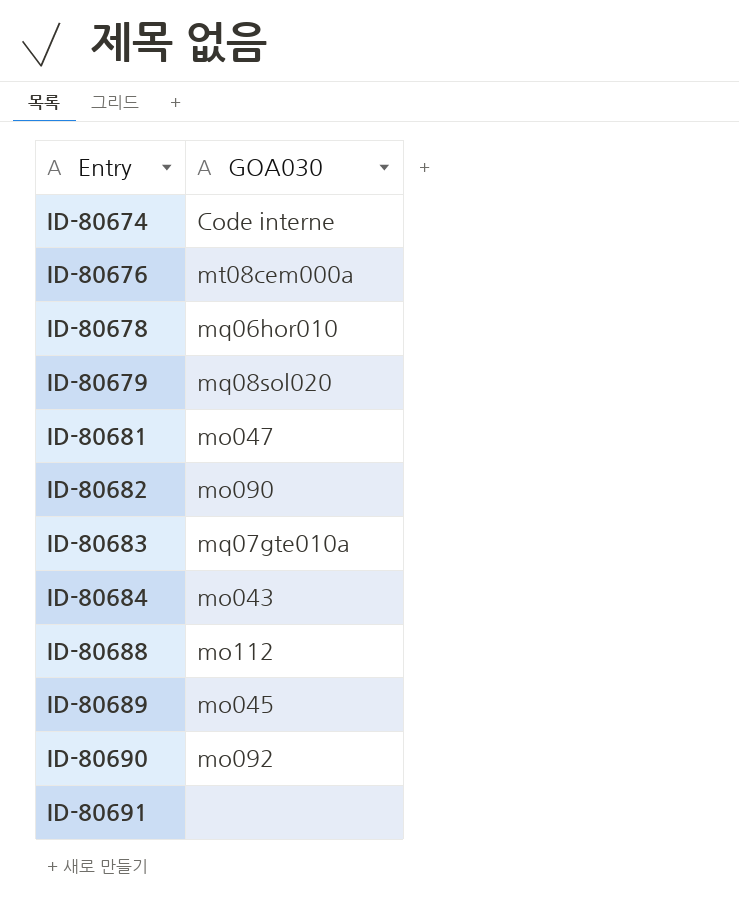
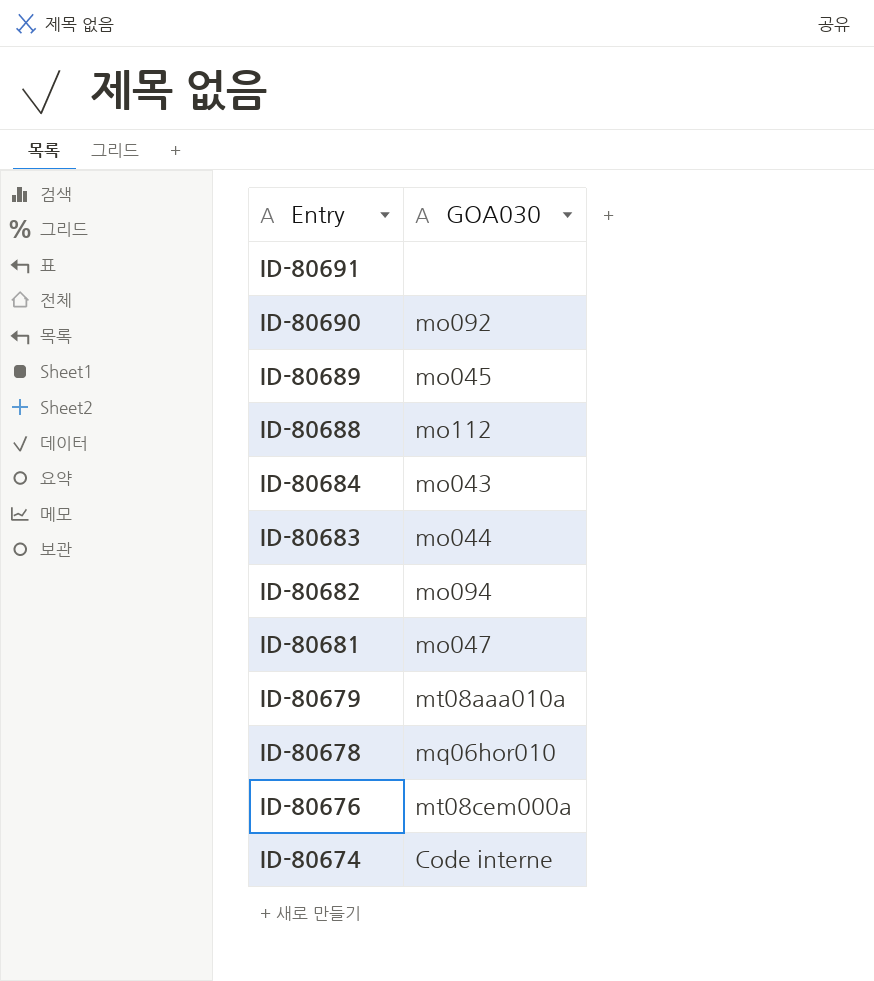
row order: Entry ascending -> Entry descending
ID-80683 | GOA030: mq07gte010a -> mo044
ID-80682 | GOA030: mo090 -> mo094
ID-80679 | GOA030: mq08sol020 -> mt08aaa010a

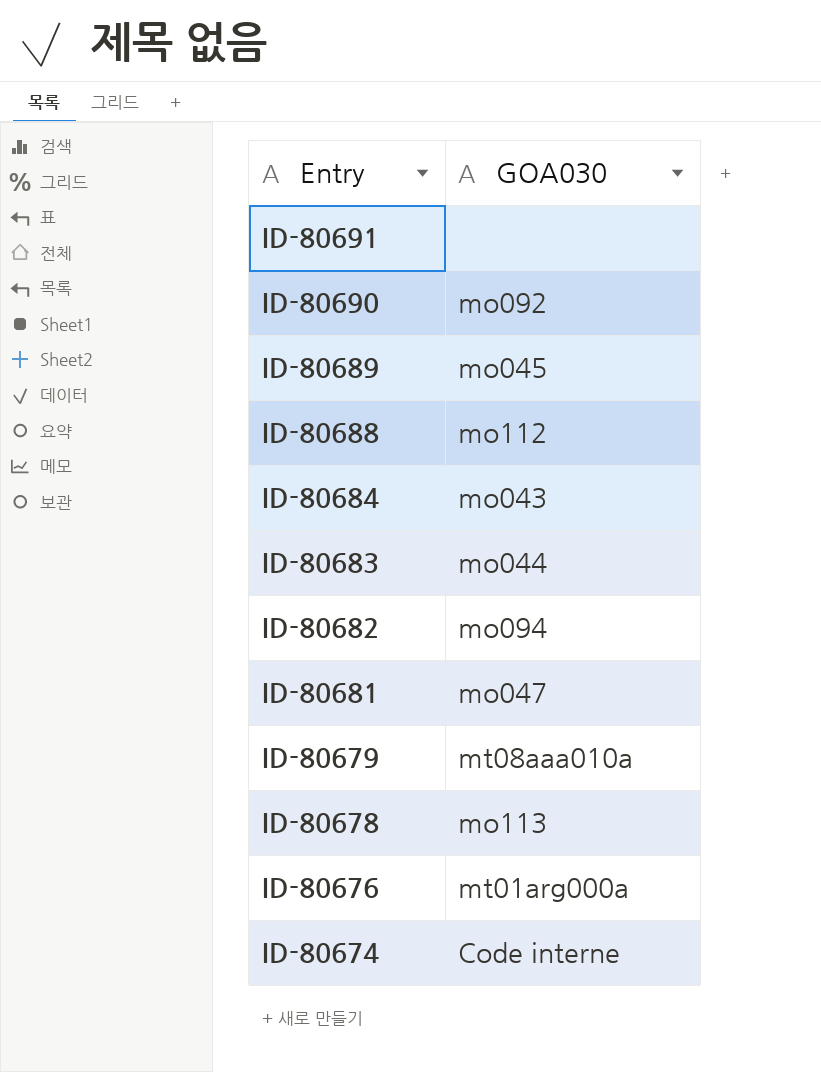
ID-80678 | GOA030: mq06hor010 -> mo113
ID-80676 | GOA030: mt08cem000a -> mt01arg000a

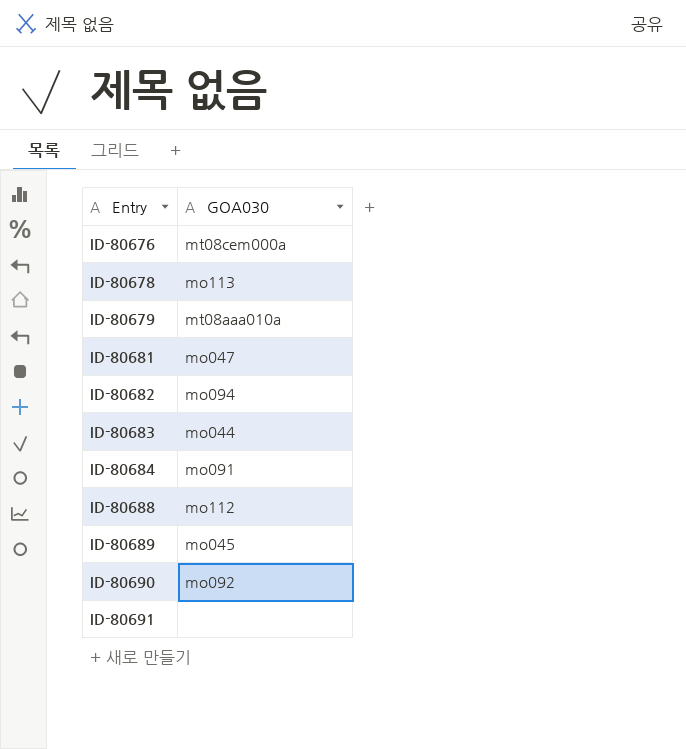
row order: Entry descending -> Entry ascending
row ID-80674: Code interne -> none
ID-80676 | GOA030: mt01arg000a -> mt08cem000a
ID-80684 | GOA030: mo043 -> mo091

